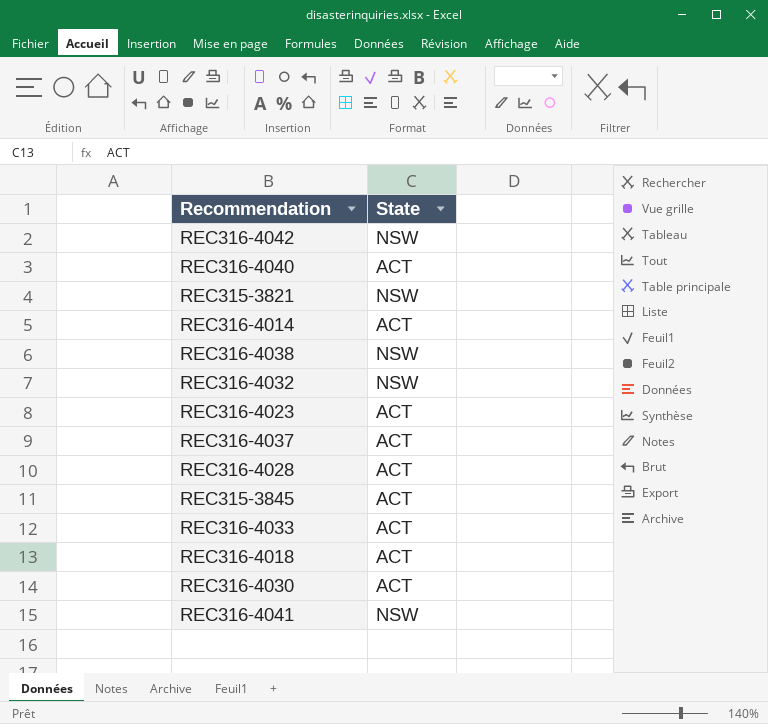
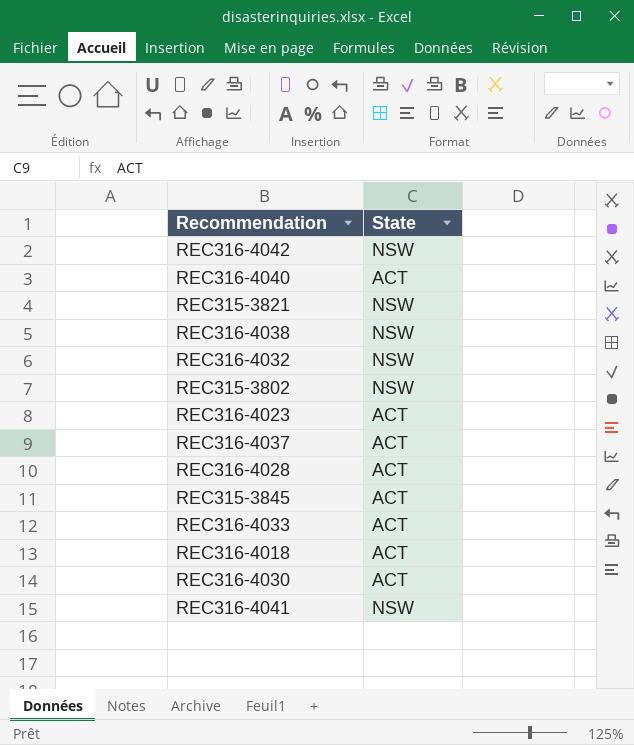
row REC316-4014: ACT -> none
row REC315-3802: none -> NSW

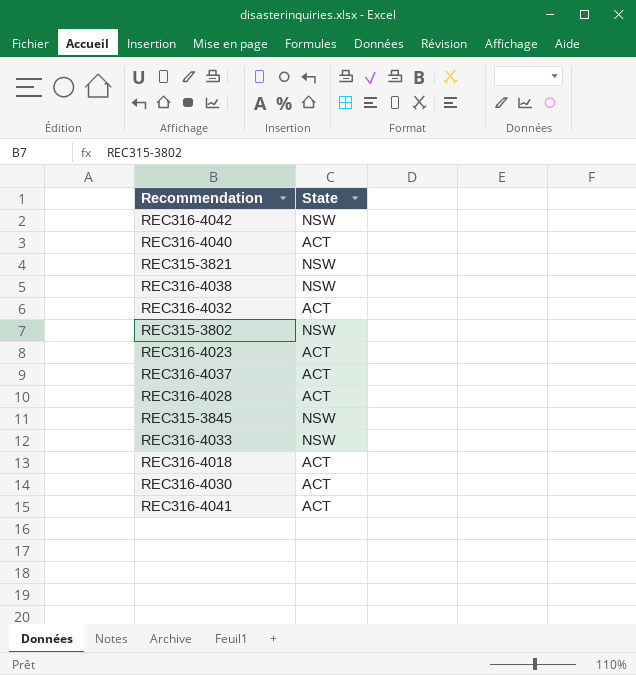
REC316-4032 | State: NSW -> ACT
REC315-3845 | State: ACT -> NSW
REC316-4033 | State: ACT -> NSW
REC316-4041 | State: NSW -> ACT

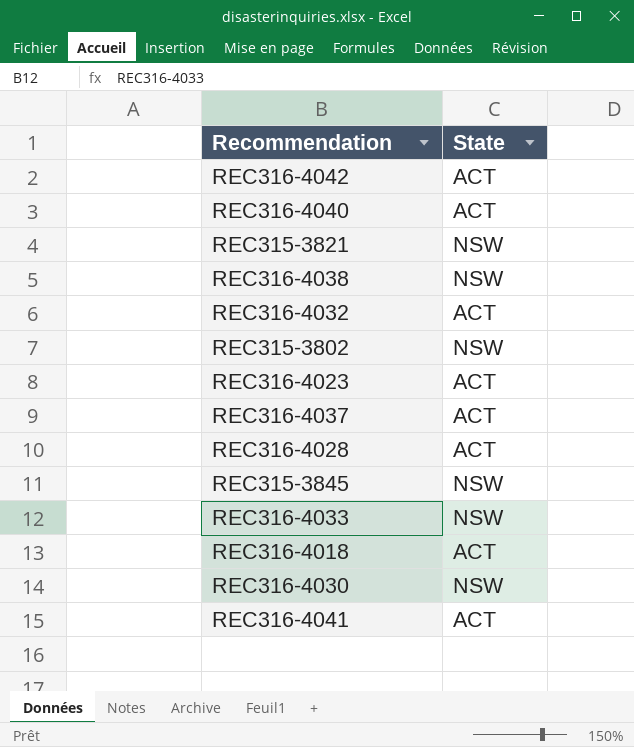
REC316-4042 | State: NSW -> ACT
REC316-4030 | State: ACT -> NSW

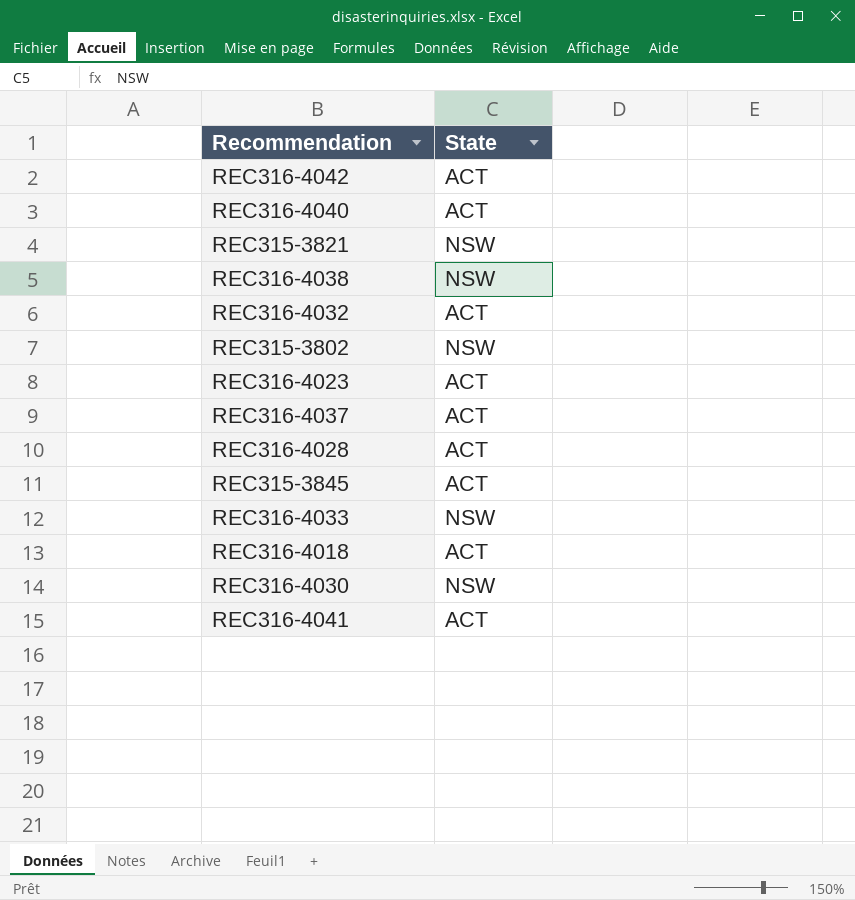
REC315-3845 | State: NSW -> ACT

